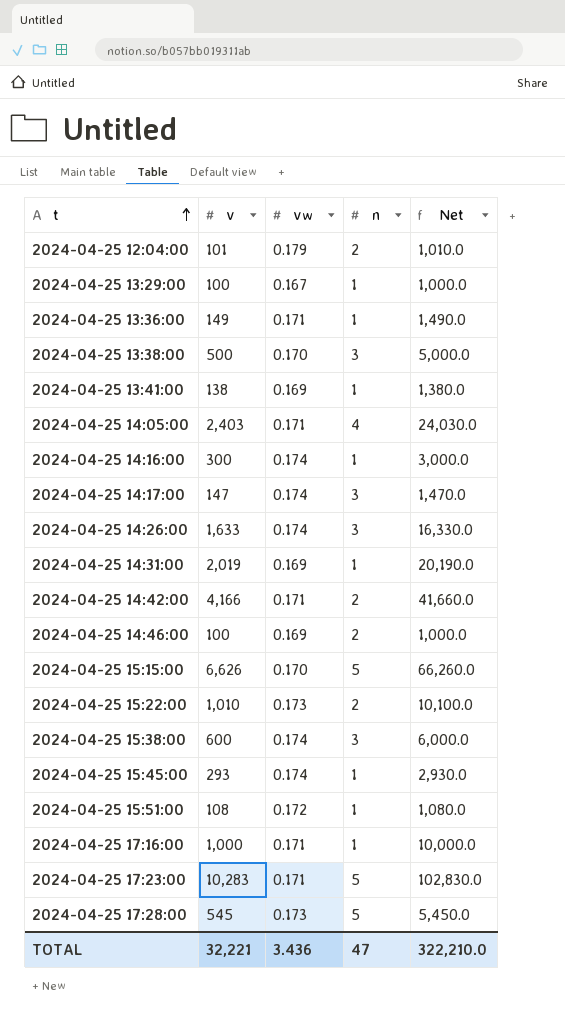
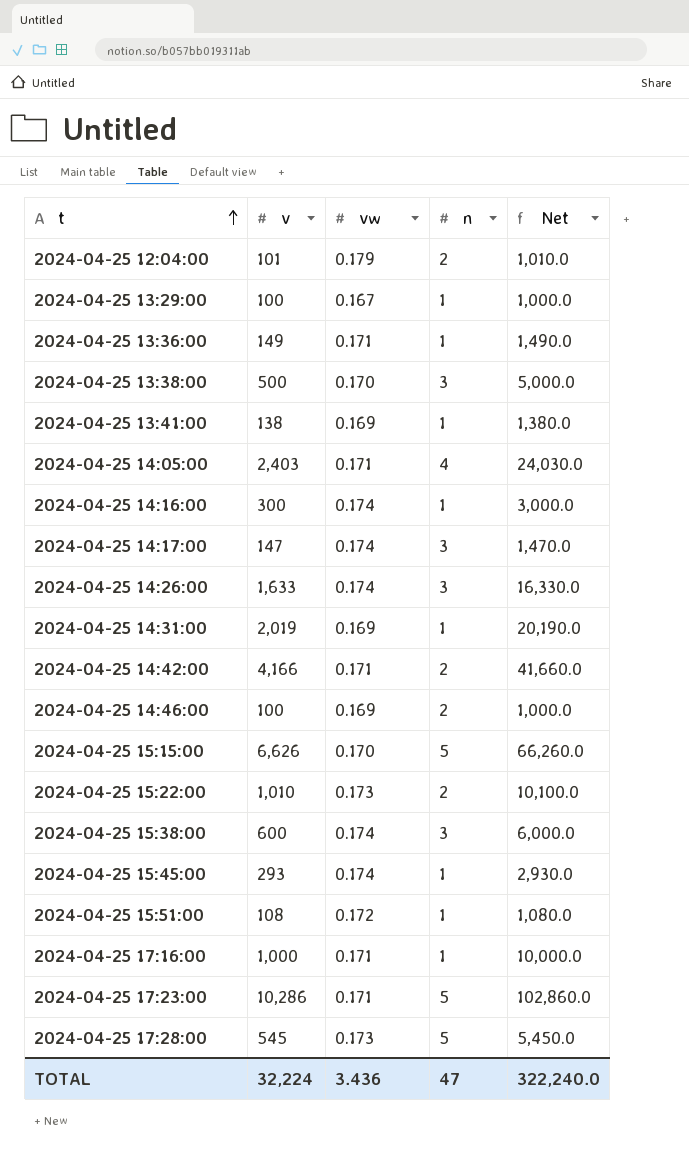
2024-04-25 17:23:00 | v: 10,283 -> 10,286
2024-04-25 17:23:00 | Net: 102,830.0 -> 102,860.0
TOTAL | v: 32,221 -> 32,224
TOTAL | Net: 322,210.0 -> 322,240.0

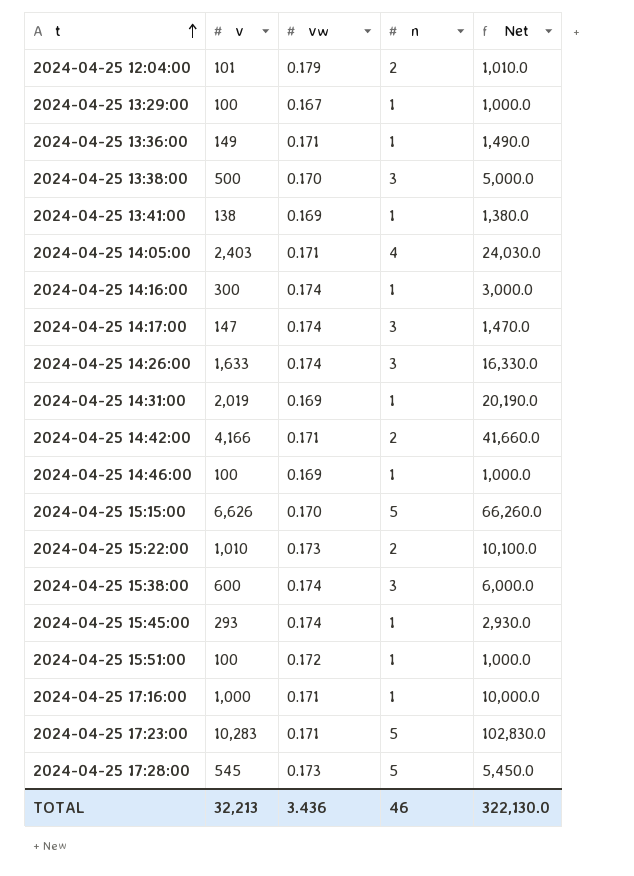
2024-04-25 14:46:00 | n: 2 -> 1
2024-04-25 15:51:00 | v: 108 -> 100
2024-04-25 15:51:00 | Net: 1,080.0 -> 1,000.0
2024-04-25 17:23:00 | v: 10,286 -> 10,283
2024-04-25 17:23:00 | Net: 102,860.0 -> 102,830.0
TOTAL | v: 32,224 -> 32,213
TOTAL | n: 47 -> 46
TOTAL | Net: 322,240.0 -> 322,130.0

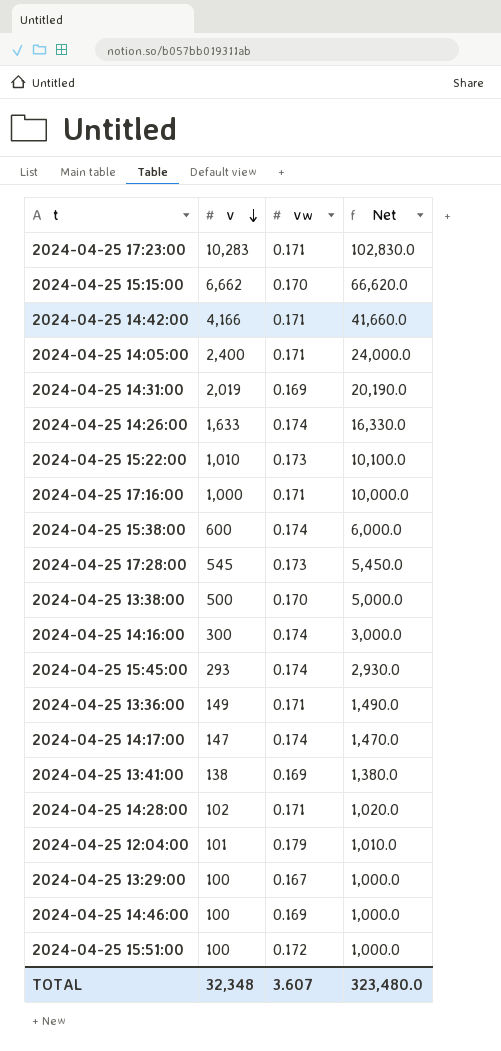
row order: t ascending -> v descending
column n | position: 4 -> none
2024-04-25 15:15:00 | v: 6,626 -> 6,662
2024-04-25 15:15:00 | Net: 66,260.0 -> 66,620.0
2024-04-25 14:05:00 | v: 2,403 -> 2,400
2024-04-25 14:05:00 | Net: 24,030.0 -> 24,000.0
row 2024-04-25 14:28:00: none -> 102 | 0.171 | 1,020.0
TOTAL | v: 32,213 -> 32,348
TOTAL | vw: 3.436 -> 3.607
TOTAL | Net: 322,130.0 -> 323,480.0

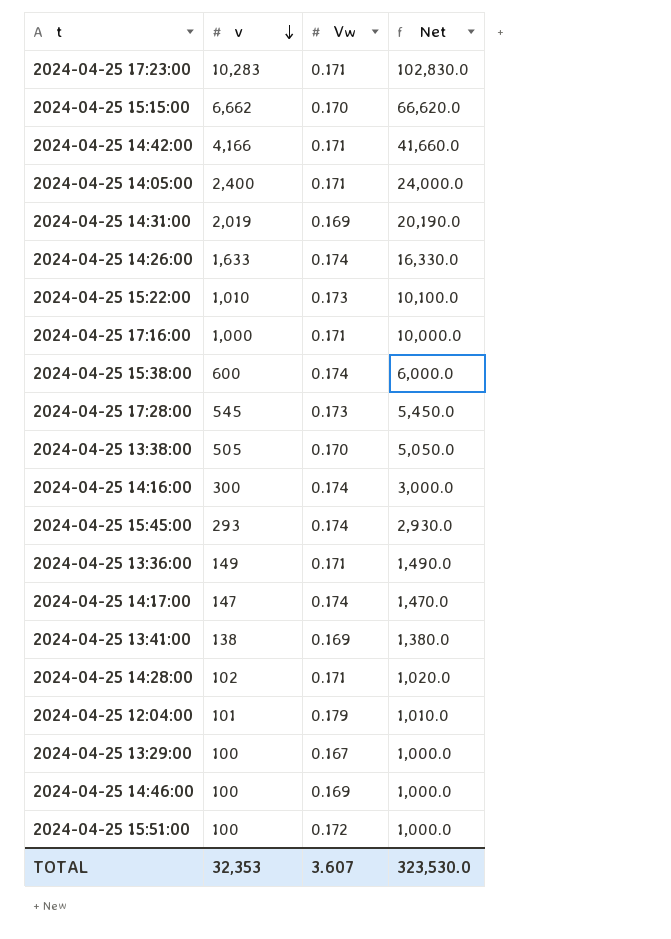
column name: vw -> Vw
2024-04-25 13:38:00 | v: 500 -> 505
2024-04-25 13:38:00 | Net: 5,000.0 -> 5,050.0
TOTAL | v: 32,348 -> 32,353
TOTAL | Net: 323,480.0 -> 323,530.0

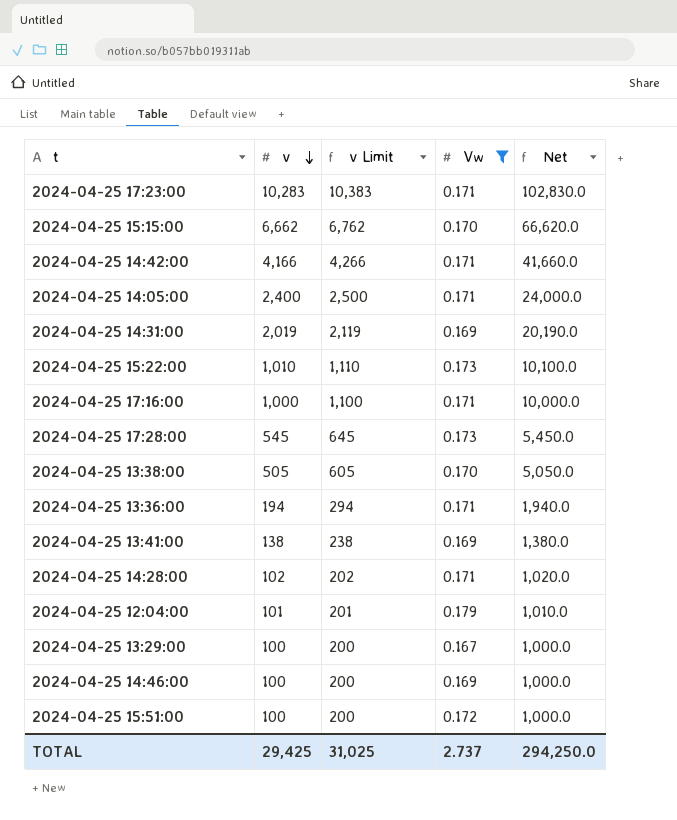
filter: none -> Vw != 0.174
column v Limit | formula: none -> [v] + 100
2024-04-25 13:36:00 | v: 149 -> 194
2024-04-25 13:36:00 | Net: 1,490.0 -> 1,940.0
TOTAL | v: 32,353 -> 29,425
TOTAL | Vw: 3.607 -> 2.737
TOTAL | Net: 323,530.0 -> 294,250.0

